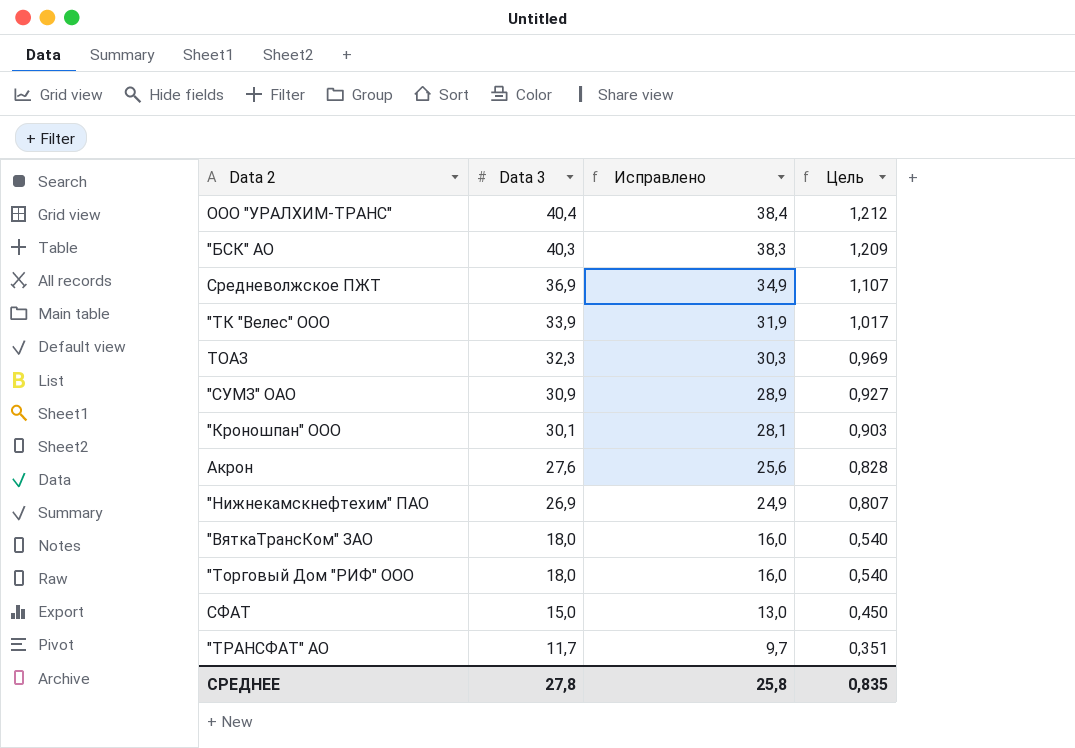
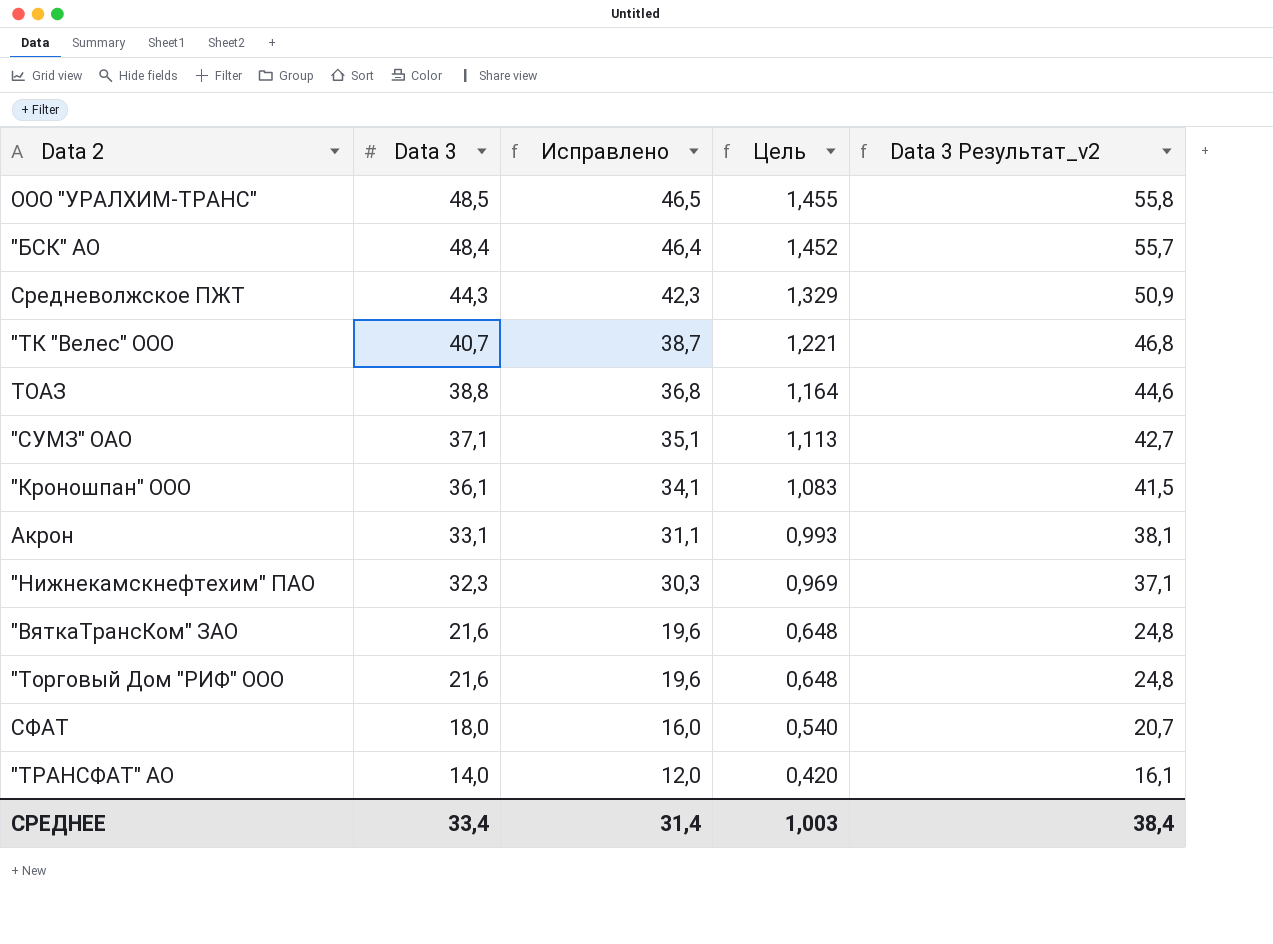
column Data 3 Результат_v2 | formula: none -> [Data 3] * 1,15
ООО "УРАЛХИМ-ТРАНС" | Data 3: 40,4 -> 48,5
ООО "УРАЛХИМ-ТРАНС" | Исправлено: 38,4 -> 46,5
ООО "УРАЛХИМ-ТРАНС" | Цель: 1,212 -> 1,455
"БСК" АО | Data 3: 40,3 -> 48,4
"БСК" АО | Исправлено: 38,3 -> 46,4
"БСК" АО | Цель: 1,209 -> 1,452
Средневолжское ПЖТ | Data 3: 36,9 -> 44,3
Средневолжское ПЖТ | Исправлено: 34,9 -> 42,3
Средневолжское ПЖТ | Цель: 1,107 -> 1,329
"ТК "Велес" ООО | Data 3: 33,9 -> 40,7
"ТК "Велес" ООО | Исправлено: 31,9 -> 38,7
"ТК "Велес" ООО | Цель: 1,017 -> 1,221
ТОАЗ | Data 3: 32,3 -> 38,8
ТОАЗ | Исправлено: 30,3 -> 36,8
ТОАЗ | Цель: 0,969 -> 1,164
"СУМЗ" ОАО | Data 3: 30,9 -> 37,1
"СУМЗ" ОАО | Исправлено: 28,9 -> 35,1
"СУМЗ" ОАО | Цель: 0,927 -> 1,113
"Кроношпан" ООО | Data 3: 30,1 -> 36,1
"Кроношпан" ООО | Исправлено: 28,1 -> 34,1
"Кроношпан" ООО | Цель: 0,903 -> 1,083
Акрон | Data 3: 27,6 -> 33,1
Акрон | Исправлено: 25,6 -> 31,1
Акрон | Цель: 0,828 -> 0,993
"Нижнекамскнефтехим" ПАО | Data 3: 26,9 -> 32,3
"Нижнекамскнефтехим" ПАО | Исправлено: 24,9 -> 30,3
"Нижнекамскнефтехим" ПАО | Цель: 0,807 -> 0,969
"ВяткаТрансКом" ЗАО | Data 3: 18,0 -> 21,6
"ВяткаТрансКом" ЗАО | Исправлено: 16,0 -> 19,6
"ВяткаТрансКом" ЗАО | Цель: 0,540 -> 0,648
"Торговый Дом "РИФ" ООО | Data 3: 18,0 -> 21,6
"Торговый Дом "РИФ" ООО | Исправлено: 16,0 -> 19,6
"Торговый Дом "РИФ" ООО | Цель: 0,540 -> 0,648
СФАТ | Data 3: 15,0 -> 18,0
СФАТ | Исправлено: 13,0 -> 16,0
СФАТ | Цель: 0,450 -> 0,540
"ТРАНСФАТ" АО | Data 3: 11,7 -> 14,0
"ТРАНСФАТ" АО | Исправлено: 9,7 -> 12,0
"ТРАНСФАТ" АО | Цель: 0,351 -> 0,420
СРЕДНЕЕ | Data 3: 27,8 -> 33,4
СРЕДНЕЕ | Исправлено: 25,8 -> 31,4
СРЕДНЕЕ | Цель: 0,835 -> 1,003

